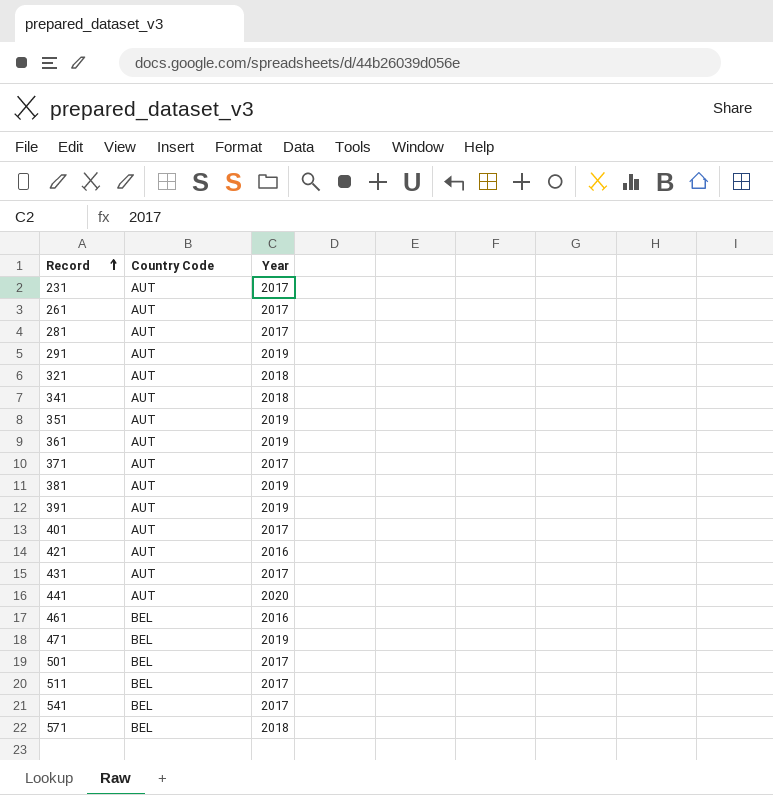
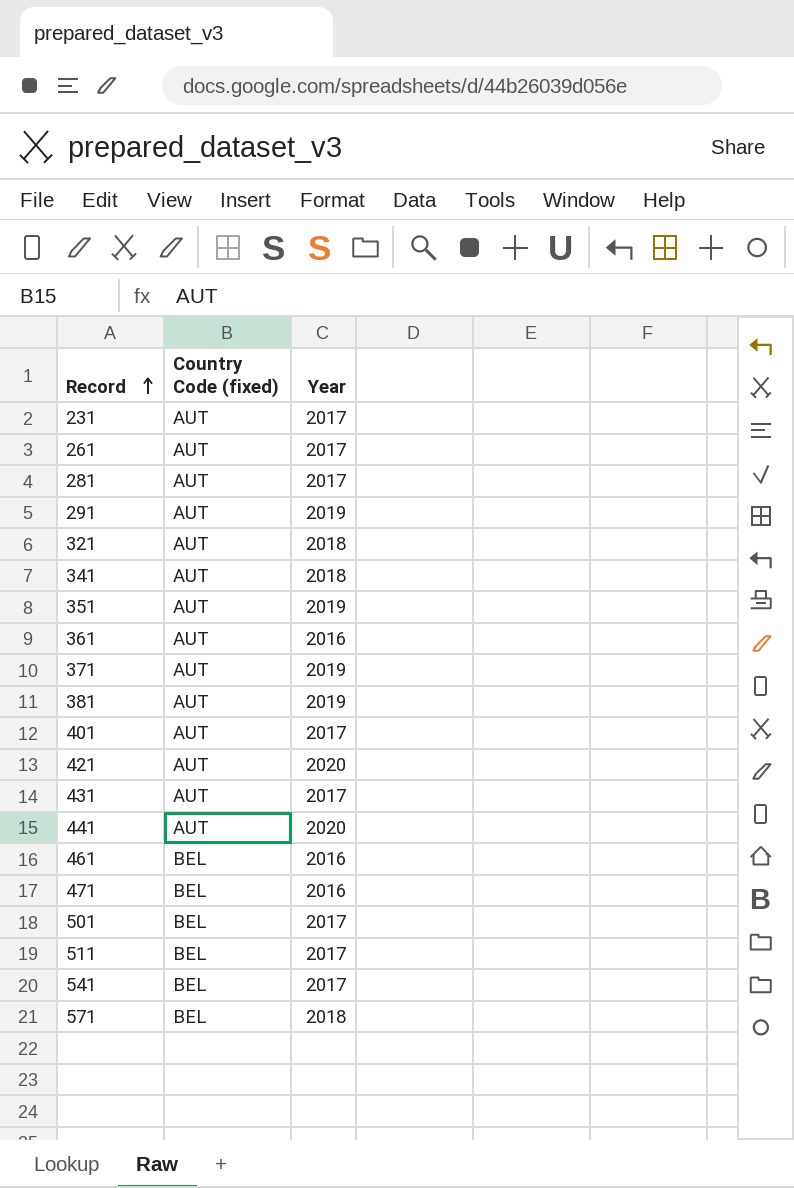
column name: Country Code -> Country Code (fixed)
row 391: AUT | 2019 -> none
361 | Year: 2019 -> 2016
371 | Year: 2017 -> 2019
421 | Year: 2016 -> 2020
471 | Year: 2019 -> 2016

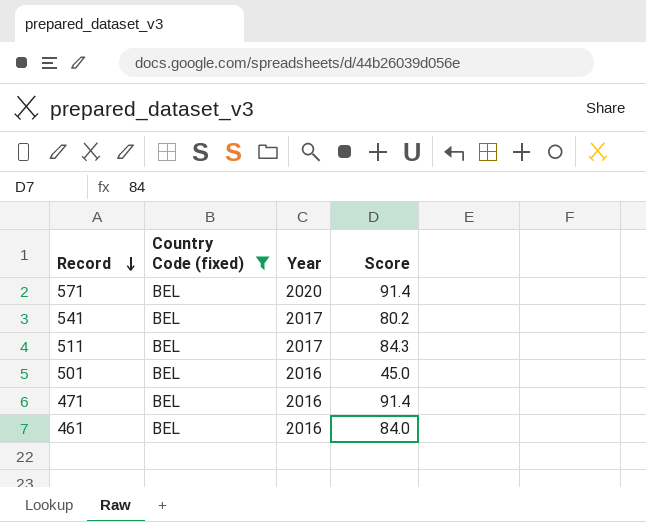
filter: none -> Country Code (fixed) = BEL
row order: Record ascending -> Record descending
column Score | position: none -> 4
571 | Year: 2018 -> 2020
501 | Year: 2017 -> 2016

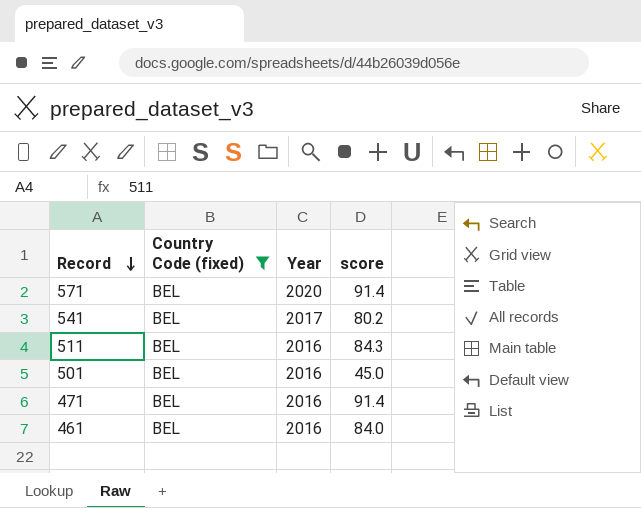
column name: Score -> score
511 | Year: 2017 -> 2016

